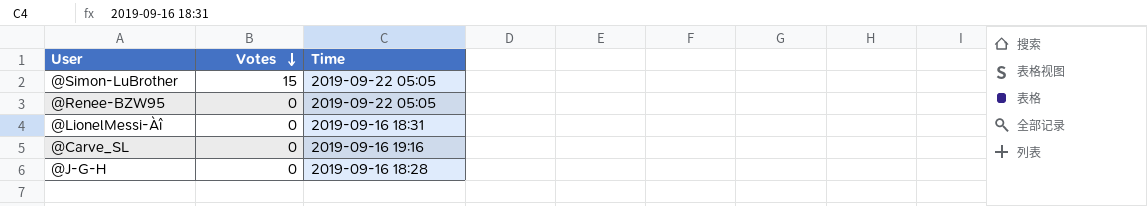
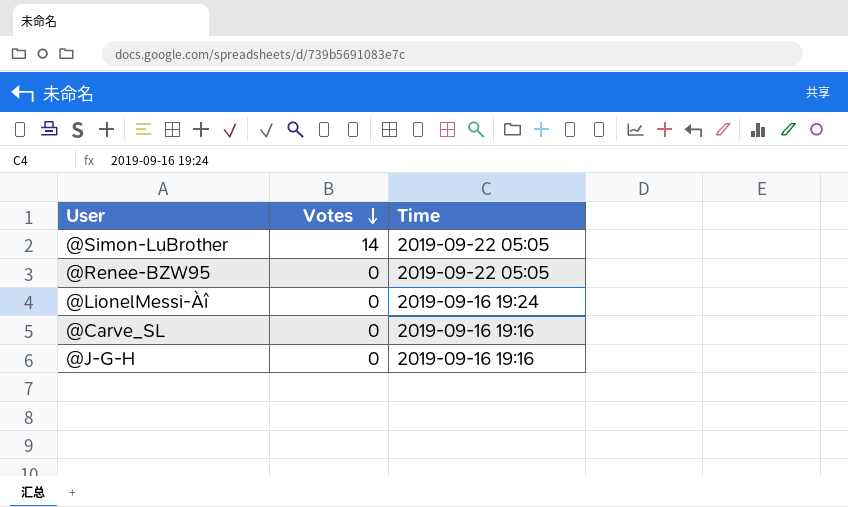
@Simon-LuBrother | Votes: 15 -> 14
@LionelMessi-Àî | Time: 2019-09-16 18:31 -> 2019-09-16 19:24
@J-G-H | Time: 2019-09-16 18:28 -> 2019-09-16 19:16

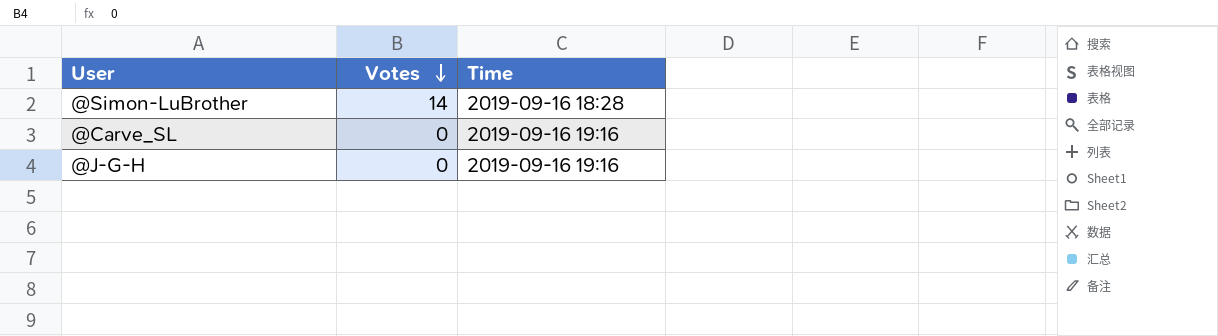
row @Renee-BZW95: 0 | 2019-09-22 05:05 -> none
row @LionelMessi-Àî: 0 | 2019-09-16 19:24 -> none
@Simon-LuBrother | Time: 2019-09-22 05:05 -> 2019-09-16 18:28

